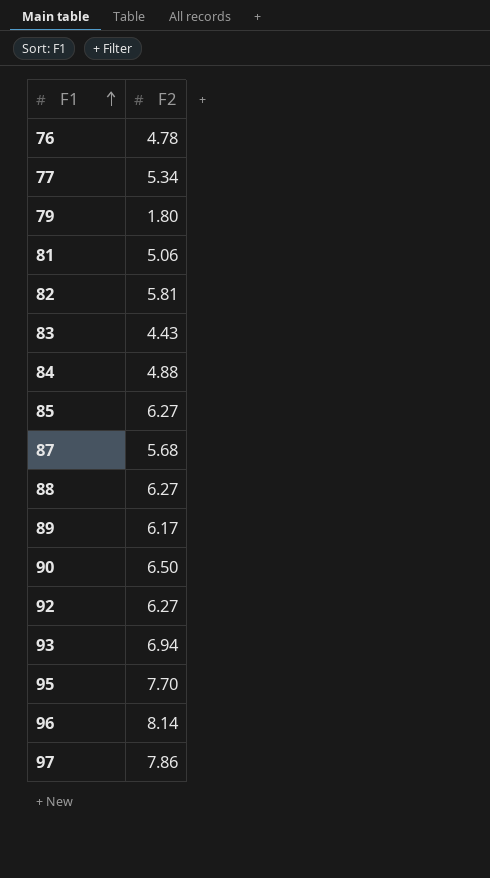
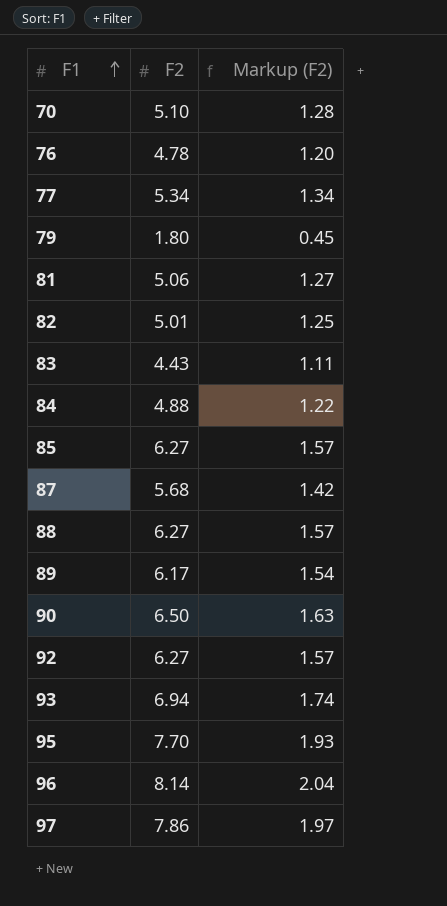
column Markup (F2) | formula: none -> [F2] * 0.25
row 70: none -> 5.10 | 1.28
82 | F2: 5.81 -> 5.01

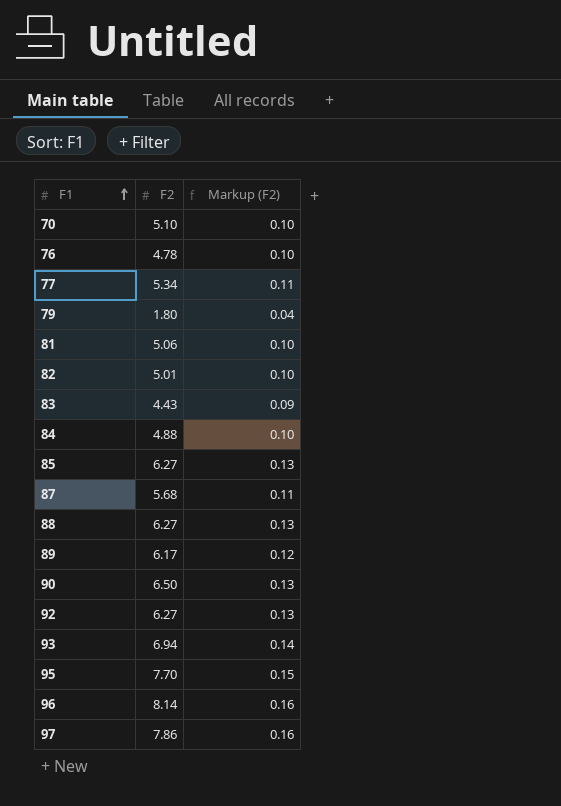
column Markup (F2) | formula: [F2] * 0.25 -> [F2] * 0.02

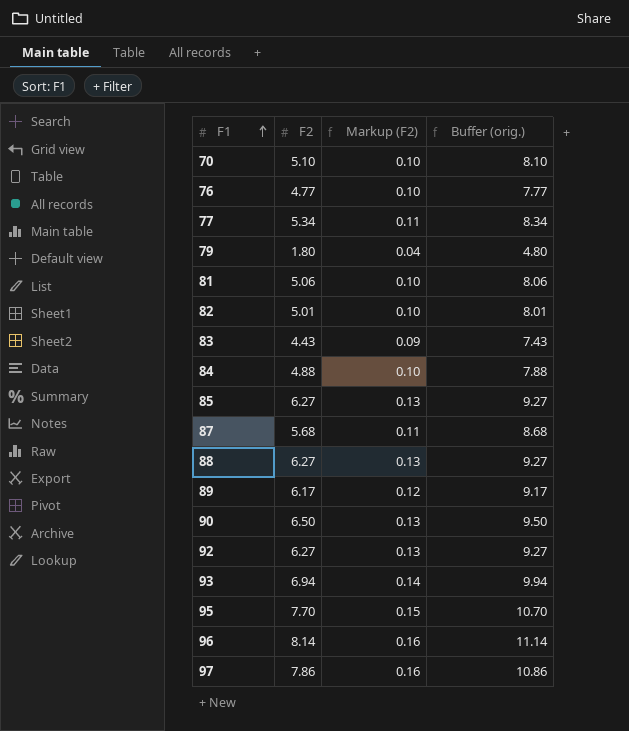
column Buffer (orig.) | formula: none -> [F2] + 3
76 | F2: 4.78 -> 4.77

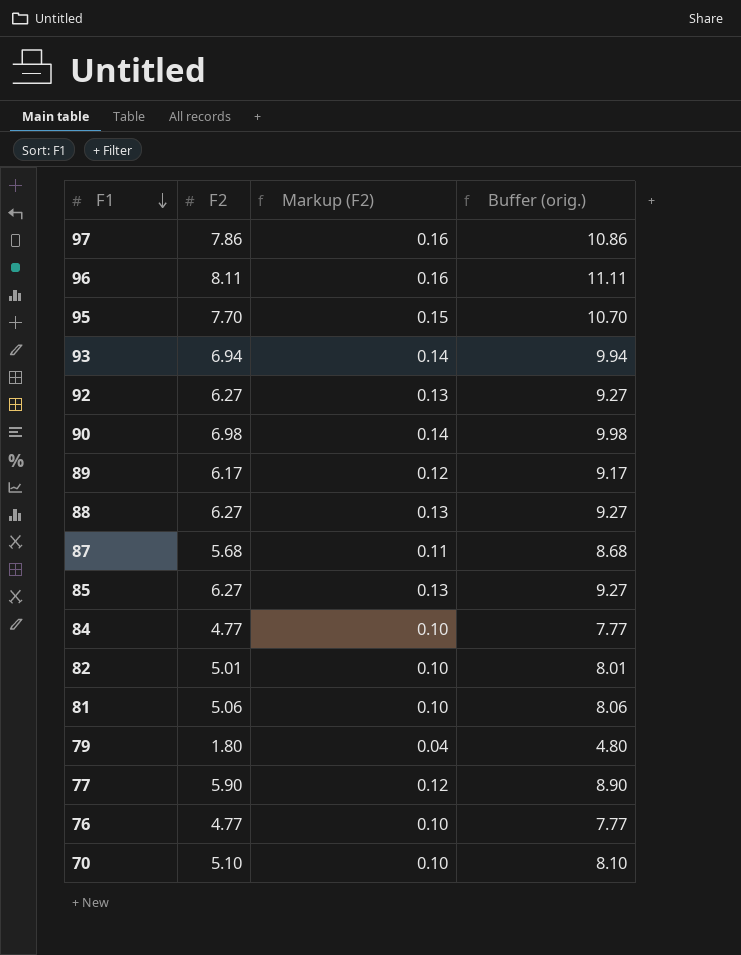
row order: F1 ascending -> F1 descending
row 83: 4.43 | 0.09 | 7.43 -> none
96 | F2: 8.14 -> 8.11
96 | Buffer (orig.): 11.14 -> 11.11
90 | F2: 6.50 -> 6.98
90 | Markup (F2): 0.13 -> 0.14
90 | Buffer (orig.): 9.50 -> 9.98
84 | F2: 4.88 -> 4.77
84 | Buffer (orig.): 7.88 -> 7.77
77 | F2: 5.34 -> 5.90
77 | Markup (F2): 0.11 -> 0.12
77 | Buffer (orig.): 8.34 -> 8.90

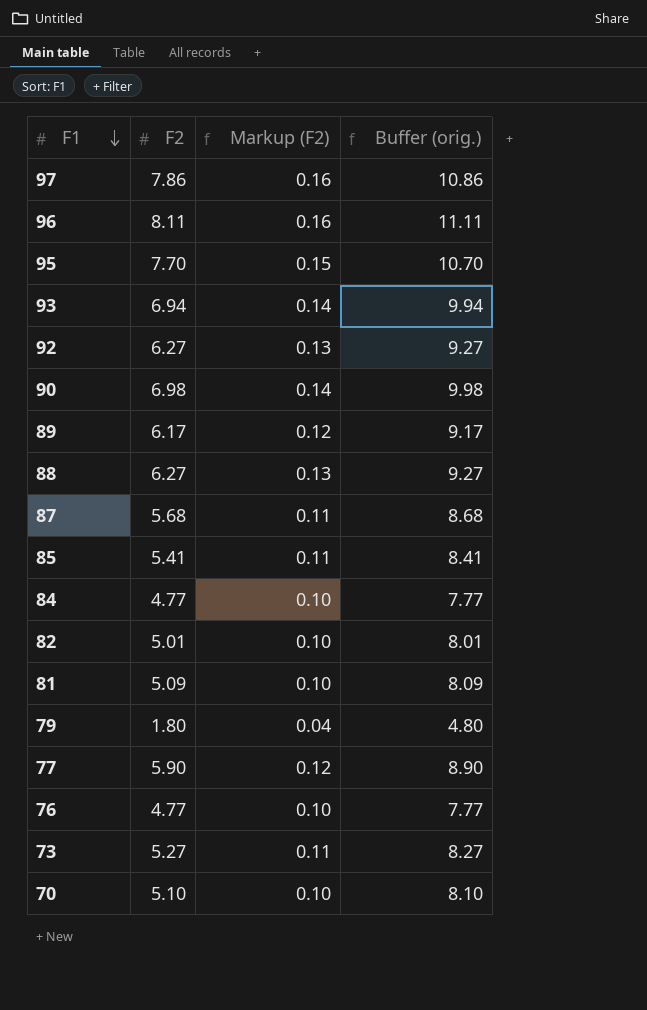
85 | F2: 6.27 -> 5.41
85 | Markup (F2): 0.13 -> 0.11
85 | Buffer (orig.): 9.27 -> 8.41
81 | F2: 5.06 -> 5.09
81 | Buffer (orig.): 8.06 -> 8.09
row 73: none -> 5.27 | 0.11 | 8.27

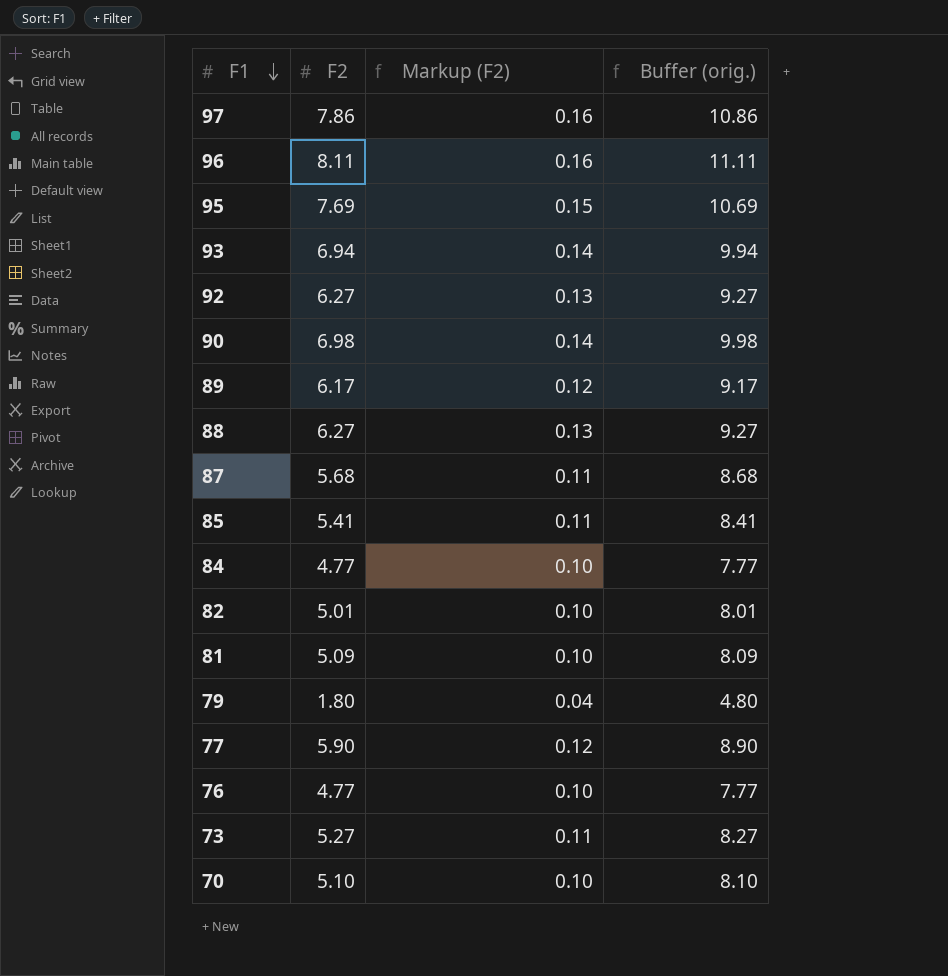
95 | F2: 7.70 -> 7.69
95 | Buffer (orig.): 10.70 -> 10.69

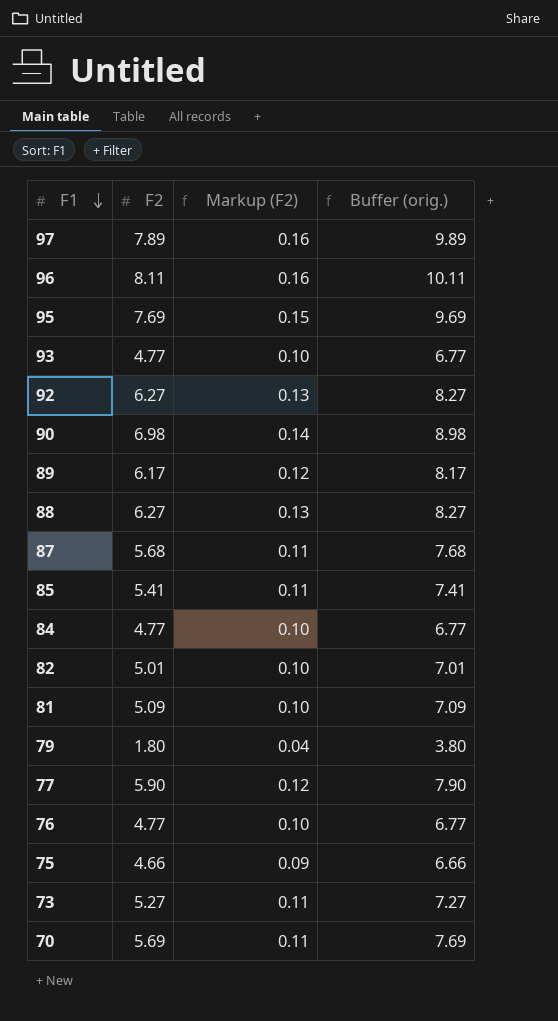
column Buffer (orig.) | formula: [F2] + 3 -> [F2] + 2
97 | F2: 7.86 -> 7.89
93 | F2: 6.94 -> 4.77
93 | Markup (F2): 0.14 -> 0.10
row 75: none -> 4.66 | 0.09 | 6.66
70 | F2: 5.10 -> 5.69
70 | Markup (F2): 0.10 -> 0.11

